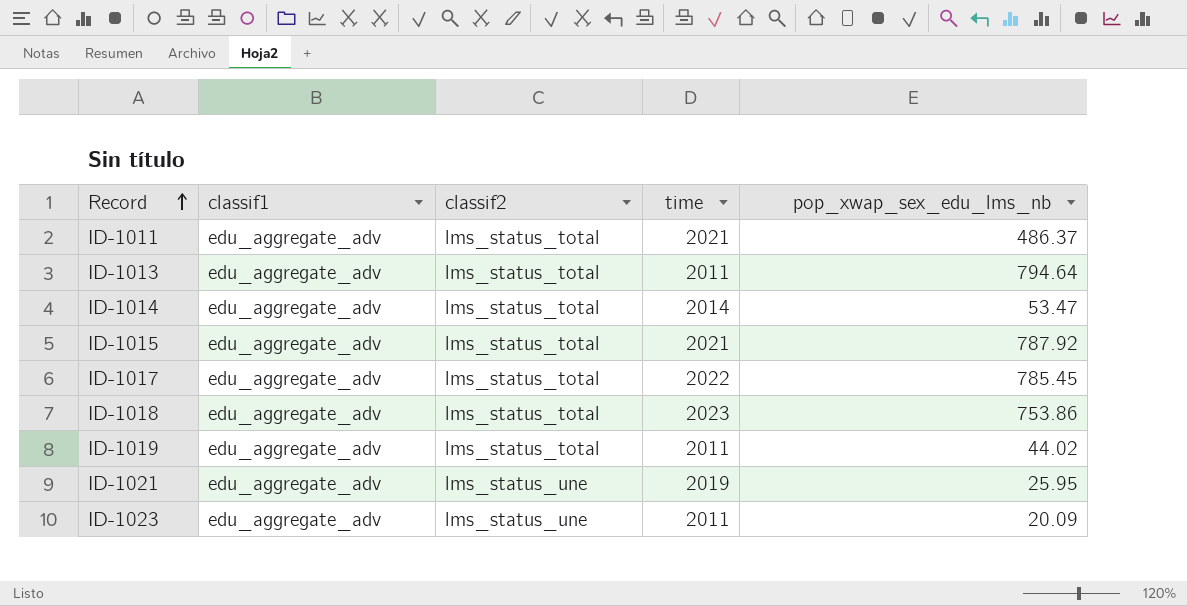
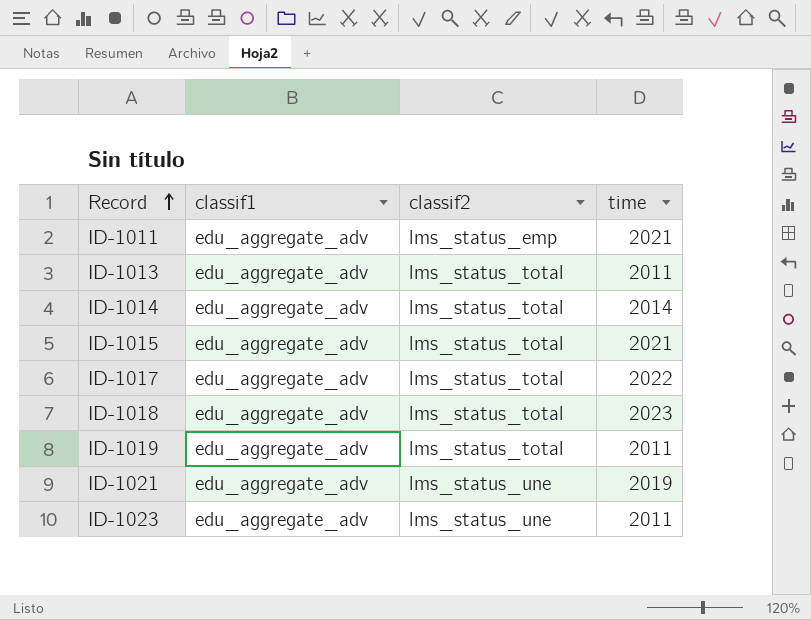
column pop_xwap_sex_edu_lms_nb | position: 5 -> none
ID-1011 | classif2: lms_status_total -> lms_status_emp

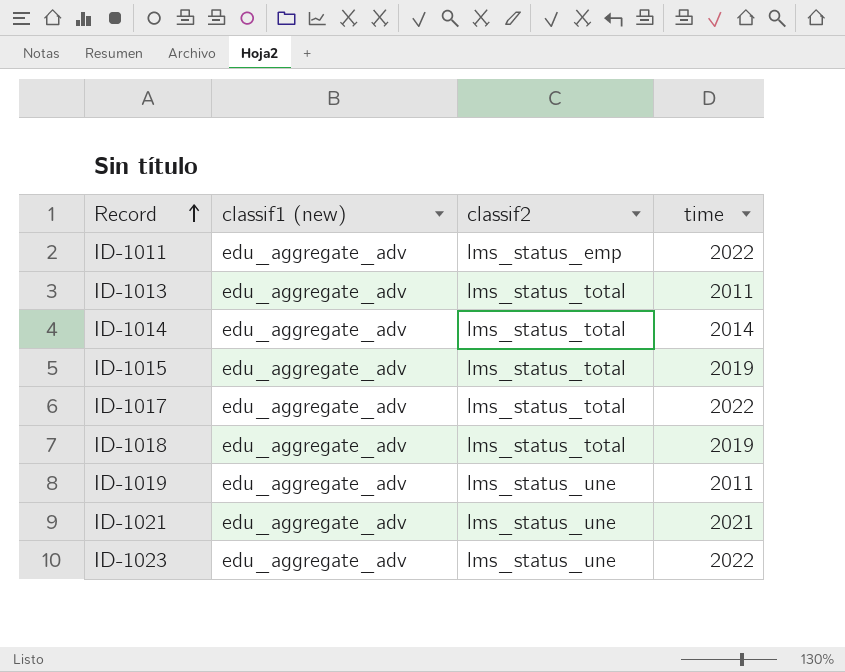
column name: classif1 -> classif1 (new)
ID-1011 | time: 2021 -> 2022
ID-1015 | time: 2021 -> 2019
ID-1018 | time: 2023 -> 2019
ID-1019 | classif2: lms_status_total -> lms_status_une
ID-1021 | time: 2019 -> 2021
ID-1023 | time: 2011 -> 2022

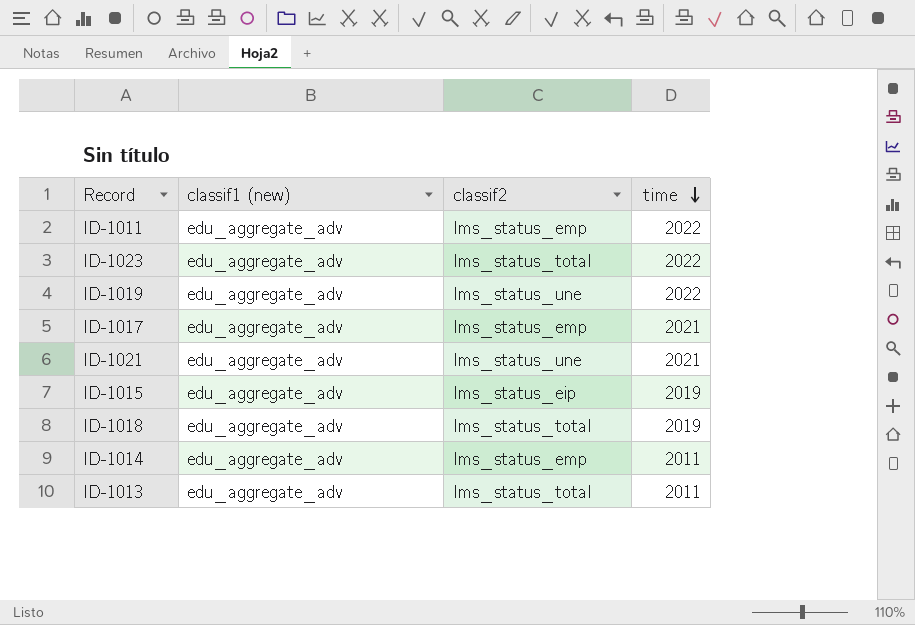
row order: Record ascending -> time descending
ID-1023 | classif2: lms_status_une -> lms_status_total
ID-1019 | time: 2011 -> 2022
ID-1017 | classif2: lms_status_total -> lms_status_emp
ID-1017 | time: 2022 -> 2021
ID-1015 | classif2: lms_status_total -> lms_status_eip
ID-1014 | classif2: lms_status_total -> lms_status_emp
ID-1014 | time: 2014 -> 2011

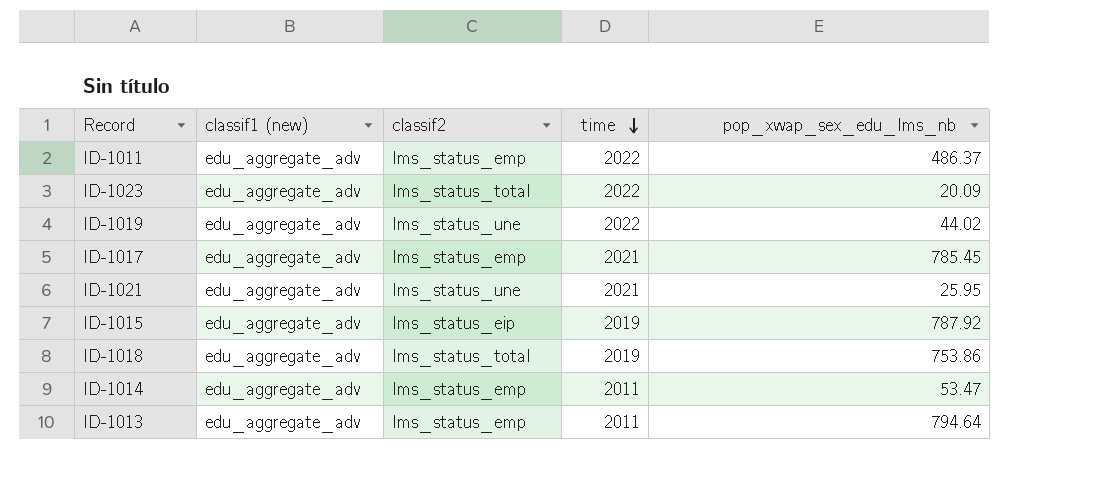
column pop_xwap_sex_edu_lms_nb | position: none -> 5
ID-1013 | classif2: lms_status_total -> lms_status_emp

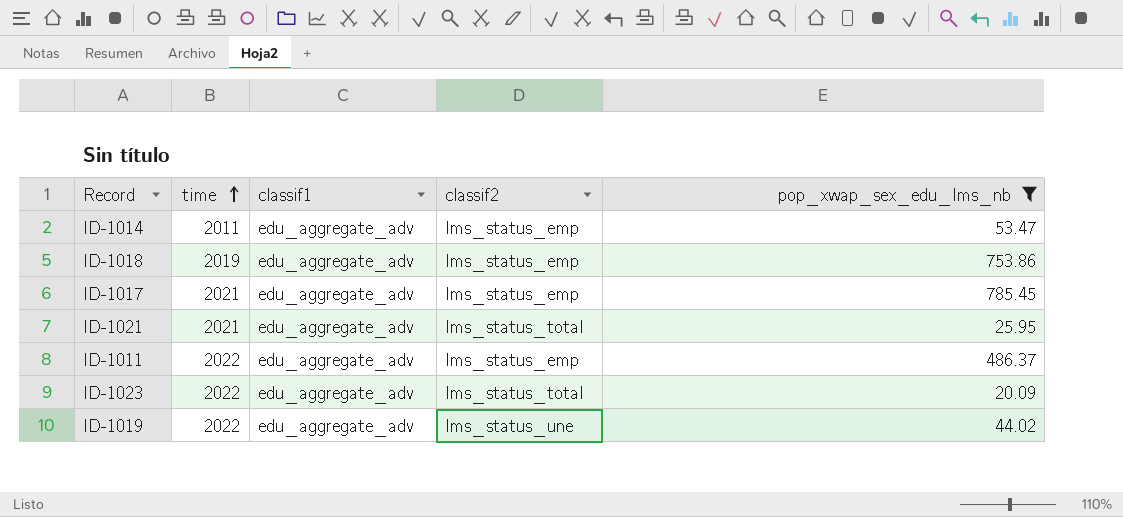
filter: none -> pop_xwap_sex_edu_lms_nb <= 785.45
row order: time descending -> time ascending
column time | position: 4 -> 2
column name: classif1 (new) -> classif1
ID-1018 | classif2: lms_status_total -> lms_status_emp
ID-1021 | classif2: lms_status_une -> lms_status_total

